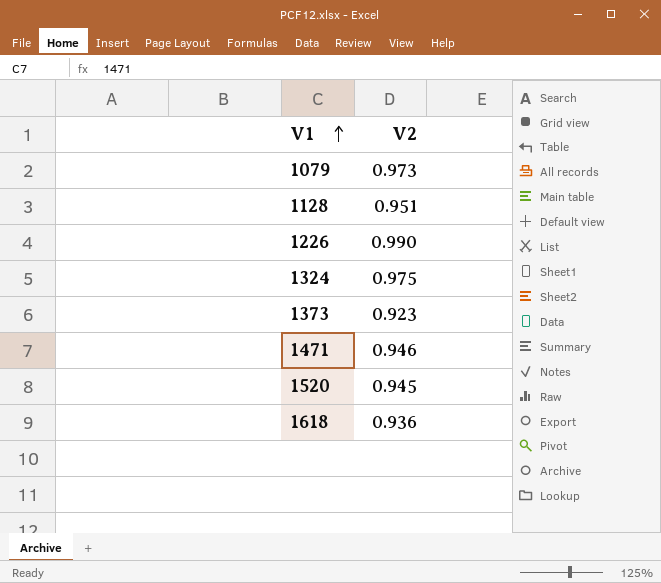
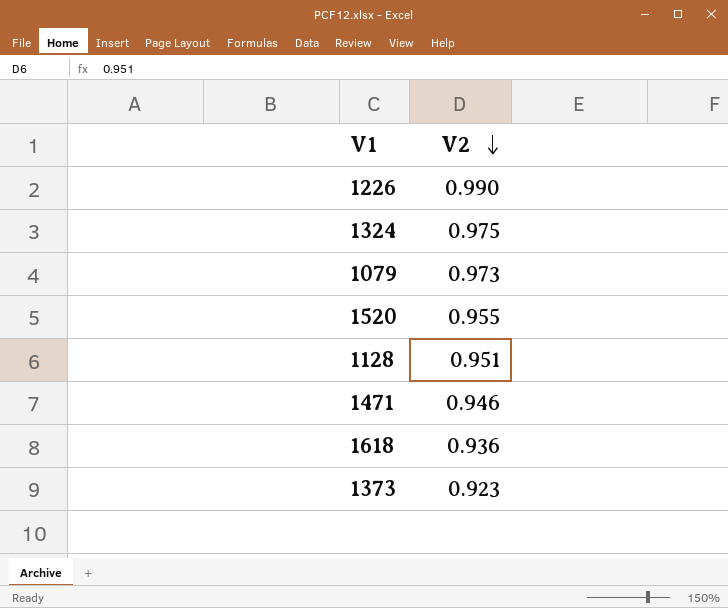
row order: V1 ascending -> V2 descending
1520 | V2: 0.945 -> 0.955

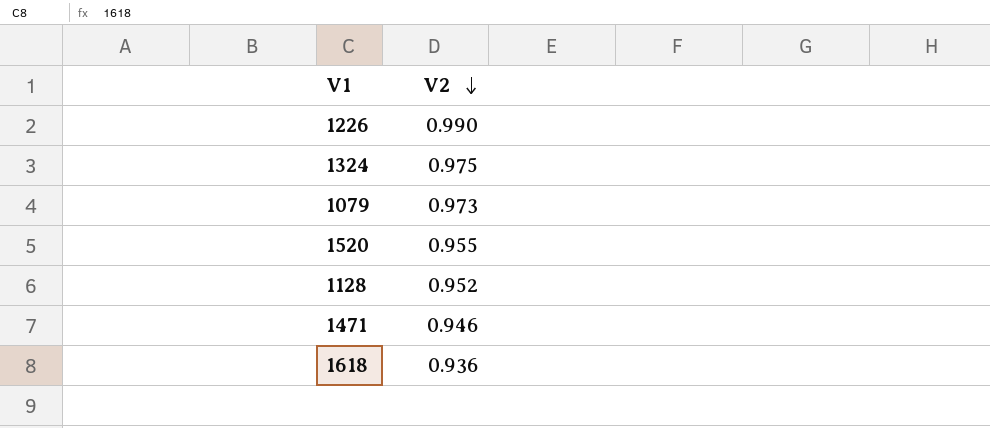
row 1373: 0.923 -> none
1128 | V2: 0.951 -> 0.952

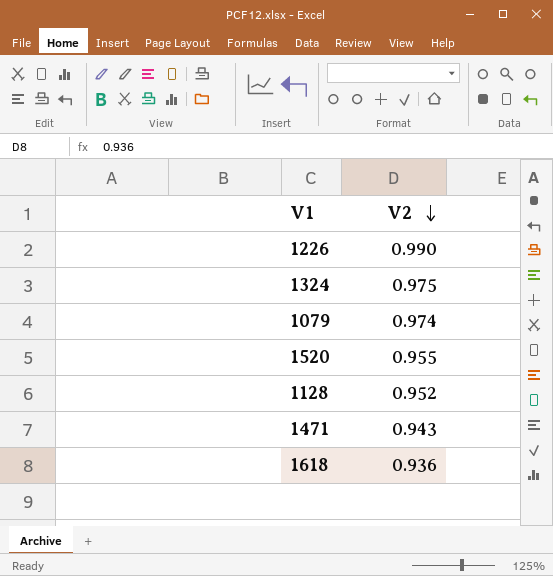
1079 | V2: 0.973 -> 0.974
1471 | V2: 0.946 -> 0.943

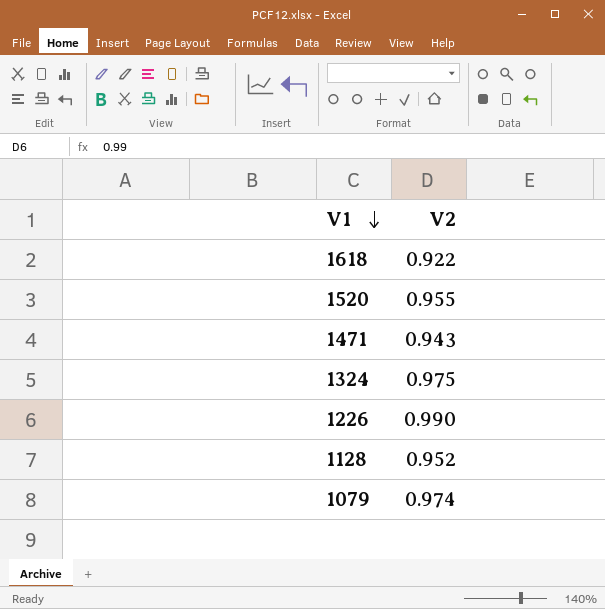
row order: V2 descending -> V1 descending
1618 | V2: 0.936 -> 0.922

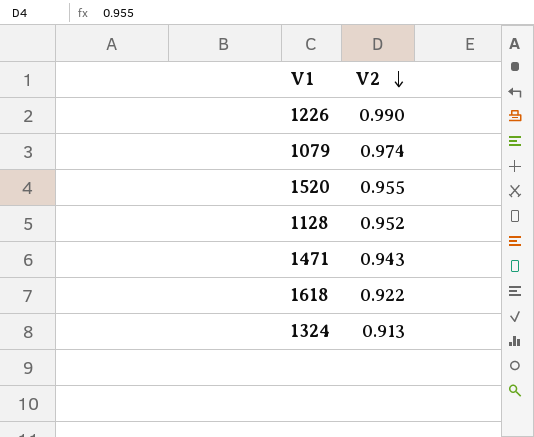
row order: V1 descending -> V2 descending
1324 | V2: 0.975 -> 0.913

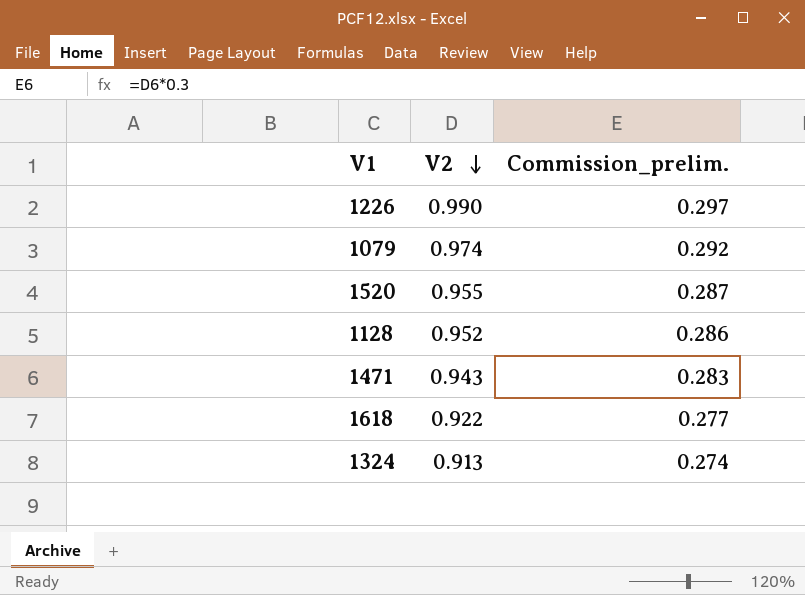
column Commission_prelim. | formula: none -> [V2] * 0.3

